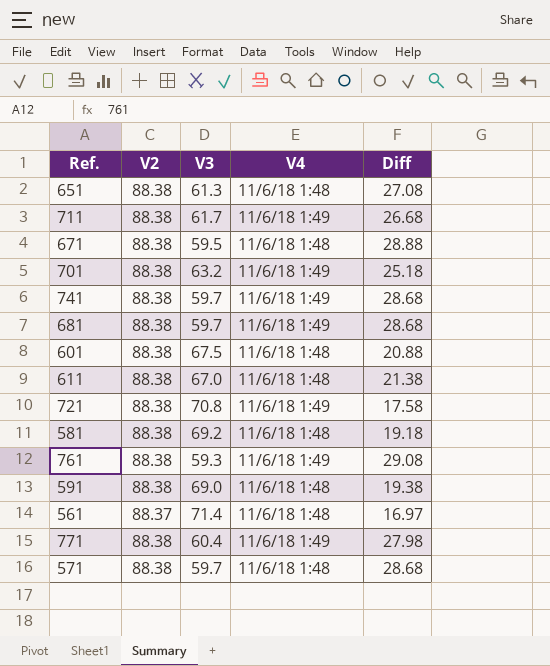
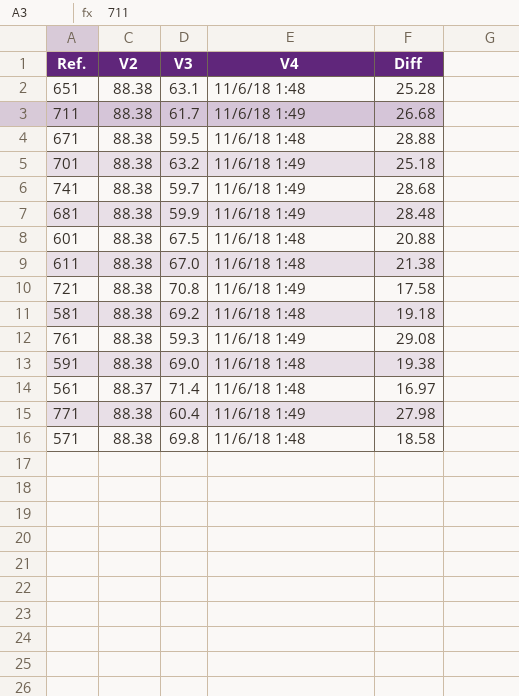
651 | V3: 61.3 -> 63.1
651 | Diff: 27.08 -> 25.28
681 | V3: 59.7 -> 59.9
681 | Diff: 28.68 -> 28.48
571 | V3: 59.7 -> 69.8
571 | Diff: 28.68 -> 18.58

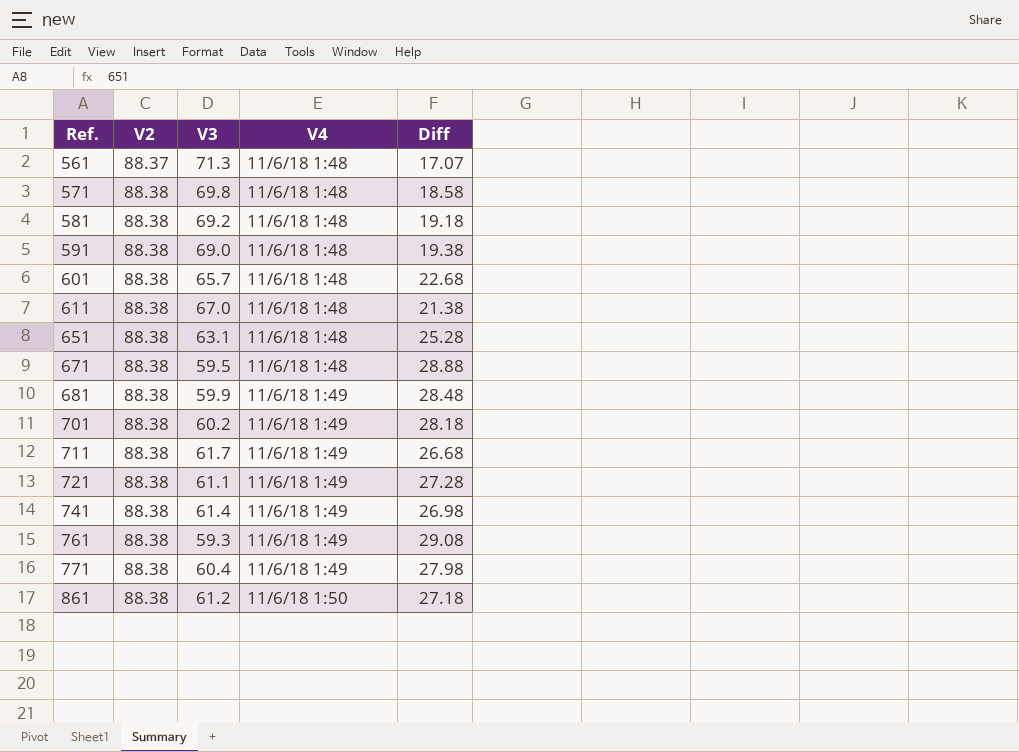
row order: none -> Ref. ascending
561 | V3: 71.4 -> 71.3
561 | Diff: 16.97 -> 17.07
601 | V3: 67.5 -> 65.7
601 | Diff: 20.88 -> 22.68
701 | V3: 63.2 -> 60.2
701 | Diff: 25.18 -> 28.18
721 | V3: 70.8 -> 61.1
721 | Diff: 17.58 -> 27.28
741 | V3: 59.7 -> 61.4
741 | Diff: 28.68 -> 26.98
row 861: none -> 88.38 | 61.2 | 11/6/18 1:50 | 27.18

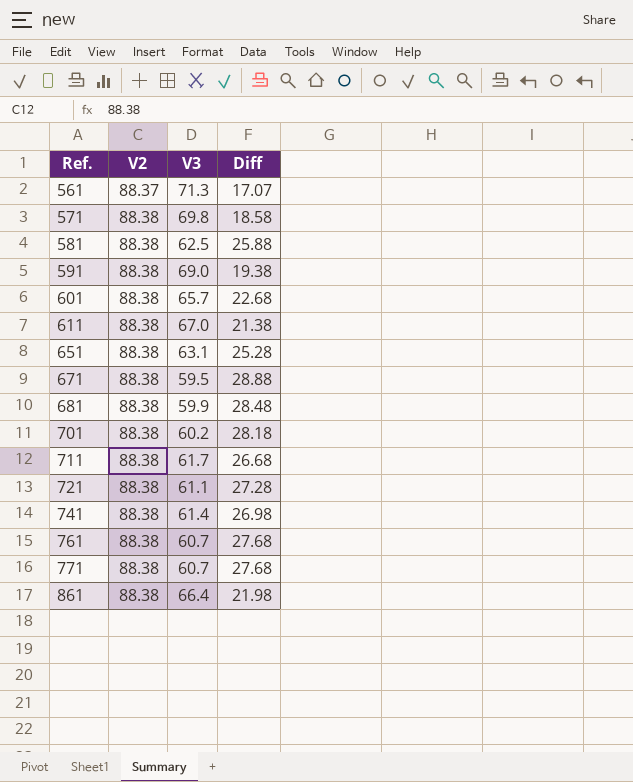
column V4 | position: 4 -> none
581 | V3: 69.2 -> 62.5
581 | Diff: 19.18 -> 25.88
761 | V3: 59.3 -> 60.7
761 | Diff: 29.08 -> 27.68
771 | V3: 60.4 -> 60.7
771 | Diff: 27.98 -> 27.68
861 | V3: 61.2 -> 66.4
861 | Diff: 27.18 -> 21.98

